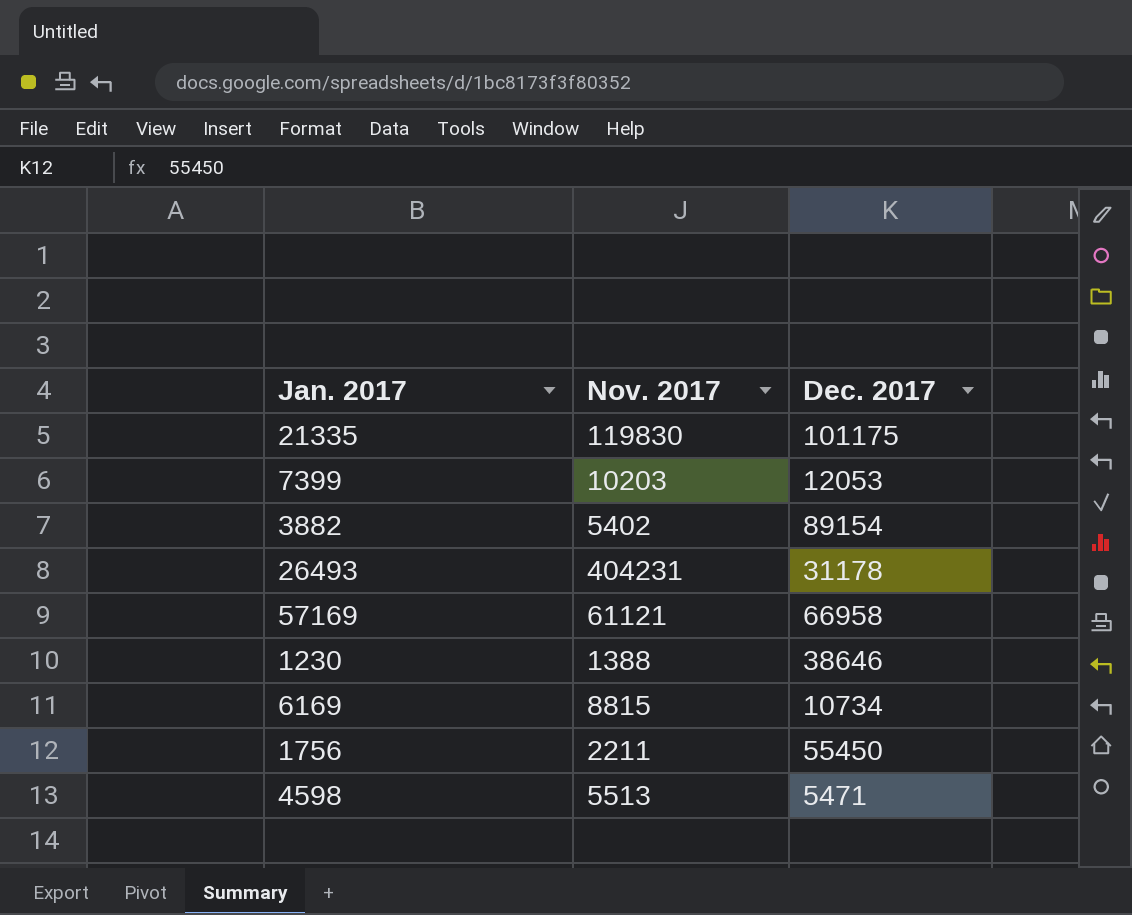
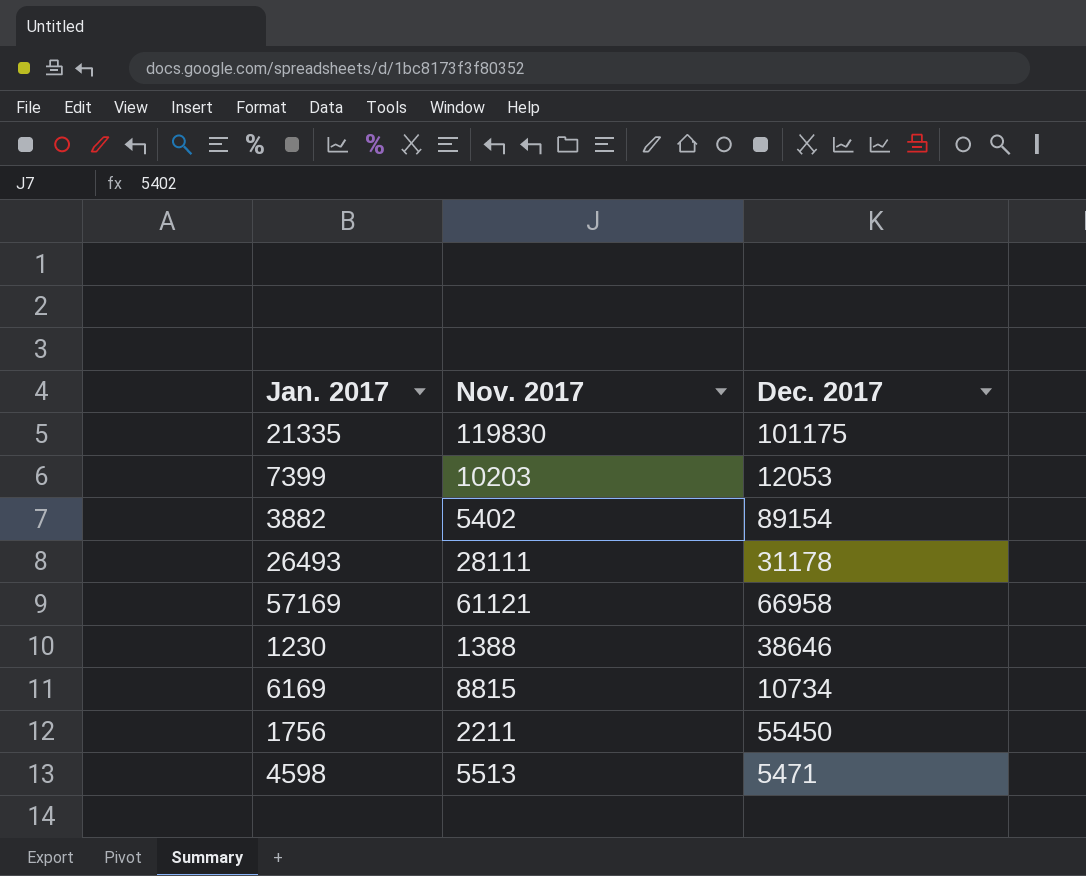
26493 | Nov. 2017: 404231 -> 28111

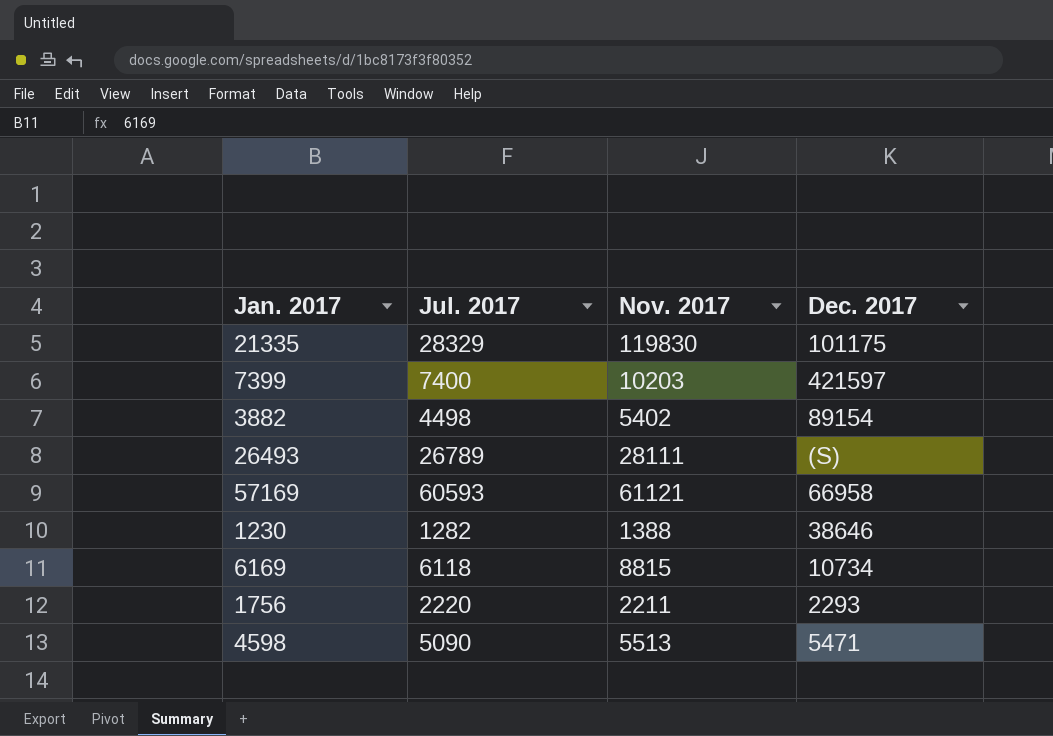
column Jul. 2017 | position: none -> 2
7399 | Dec. 2017: 12053 -> 421597
26493 | Dec. 2017: 31178 -> (S)
1756 | Dec. 2017: 55450 -> 2293

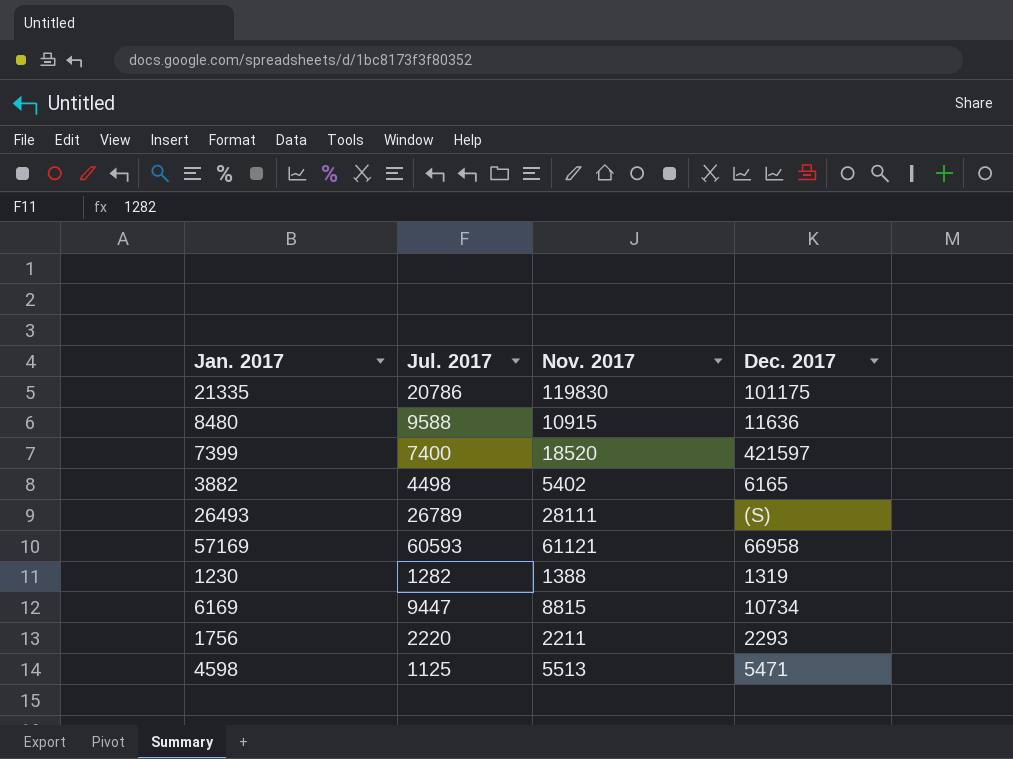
21335 | Jul. 2017: 28329 -> 20786
row 8480: none -> 9588 | 10915 | 11636
7399 | Nov. 2017: 10203 -> 18520
3882 | Dec. 2017: 89154 -> 6165
1230 | Dec. 2017: 38646 -> 1319
6169 | Jul. 2017: 6118 -> 9447
4598 | Jul. 2017: 5090 -> 1125

